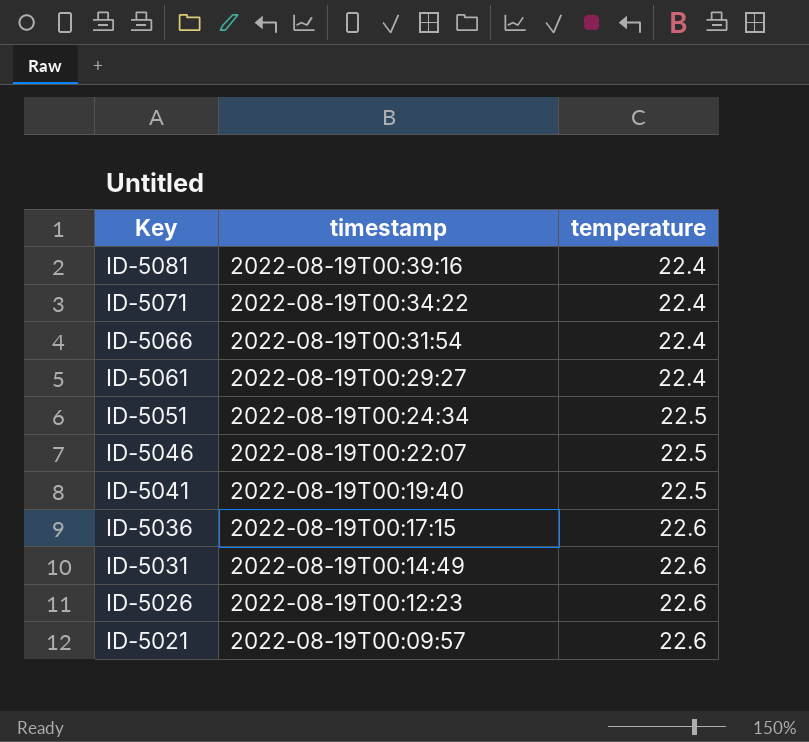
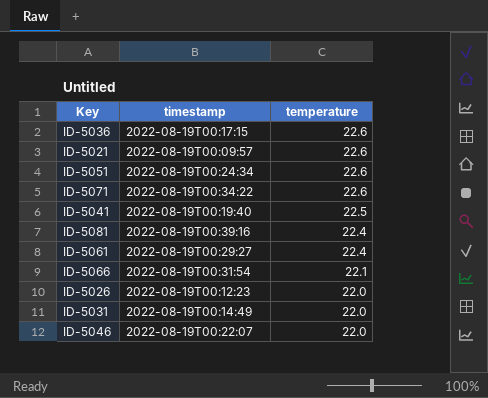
row order: Key descending -> temperature descending
ID-5051 | temperature: 22.5 -> 22.6
ID-5071 | temperature: 22.4 -> 22.6
ID-5066 | temperature: 22.4 -> 22.1
ID-5026 | temperature: 22.6 -> 22.0
ID-5031 | temperature: 22.6 -> 22.0
ID-5046 | temperature: 22.5 -> 22.0

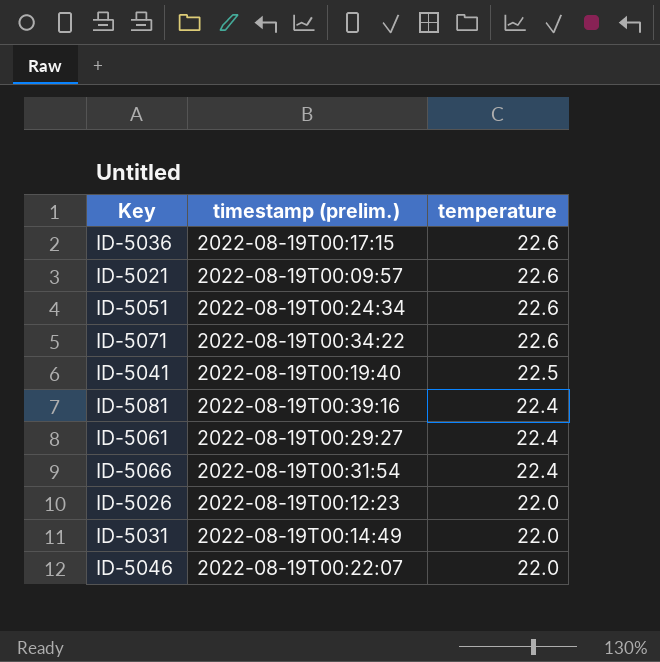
column name: timestamp -> timestamp (prelim.)
ID-5066 | temperature: 22.1 -> 22.4

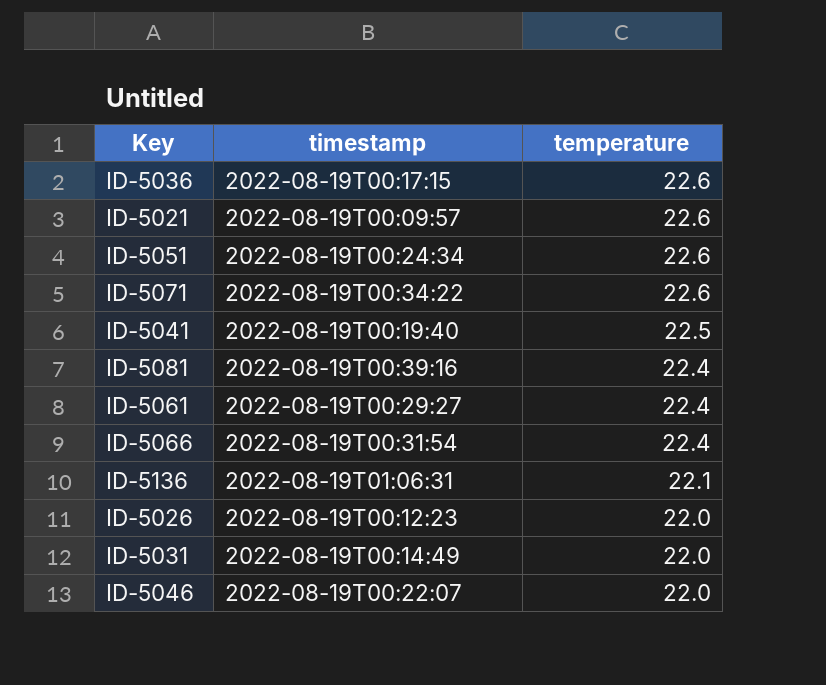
column name: timestamp (prelim.) -> timestamp
row ID-5136: none -> 2022-08-19T01:06:31 | 22.1

